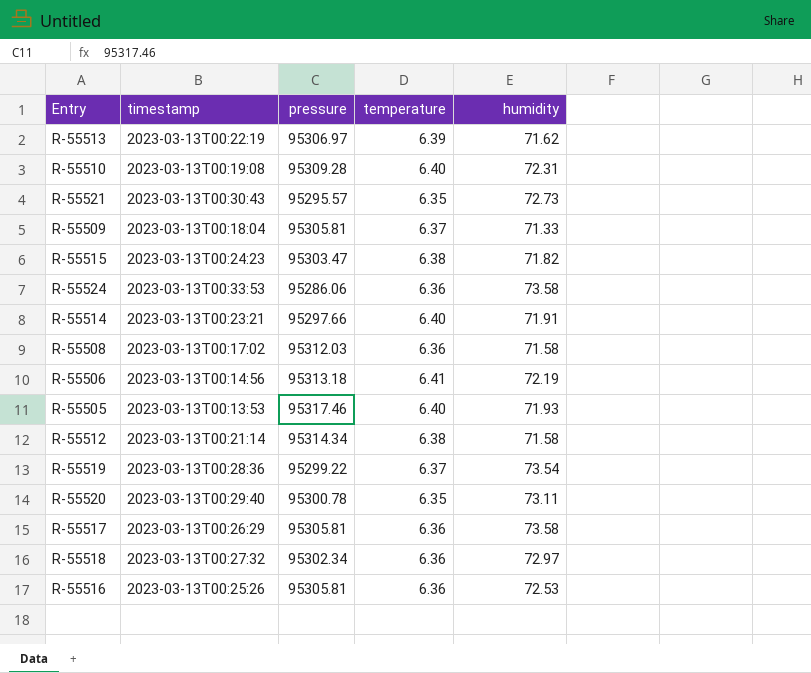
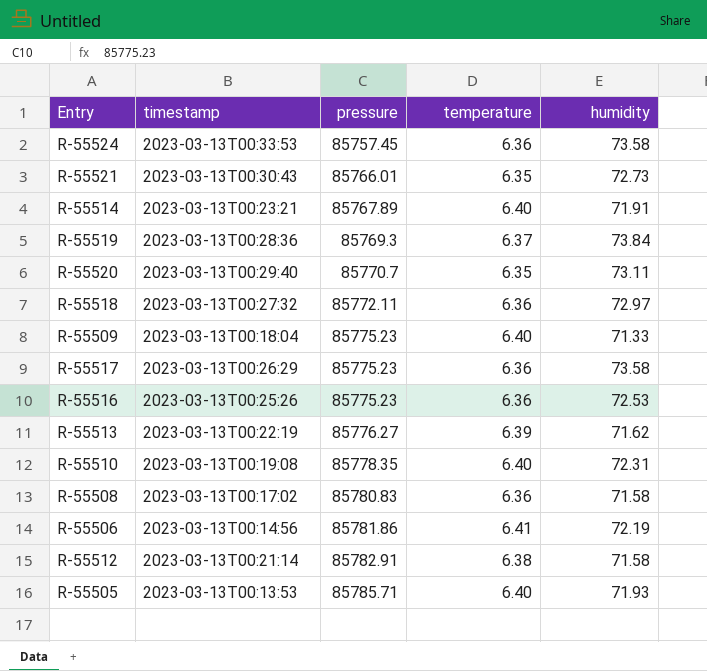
row order: none -> pressure ascending
row R-55515: 2023-03-13T00:24:23 | 95303.47 | 6.38 | 71.82 -> none
R-55524 | pressure: 95286.06 -> 85757.45
R-55521 | pressure: 95295.57 -> 85766.01
R-55514 | pressure: 95297.66 -> 85767.89
R-55519 | pressure: 95299.22 -> 85769.3
R-55519 | humidity: 73.54 -> 73.84
R-55520 | pressure: 95300.78 -> 85770.7
R-55518 | pressure: 95302.34 -> 85772.11
R-55509 | pressure: 95305.81 -> 85775.23
R-55509 | temperature: 6.37 -> 6.40
R-55517 | pressure: 95305.81 -> 85775.23
R-55516 | pressure: 95305.81 -> 85775.23
R-55513 | pressure: 95306.97 -> 85776.27
R-55510 | pressure: 95309.28 -> 85778.35
R-55508 | pressure: 95312.03 -> 85780.83
R-55506 | pressure: 95313.18 -> 85781.86
R-55512 | pressure: 95314.34 -> 85782.91
R-55505 | pressure: 95317.46 -> 85785.71

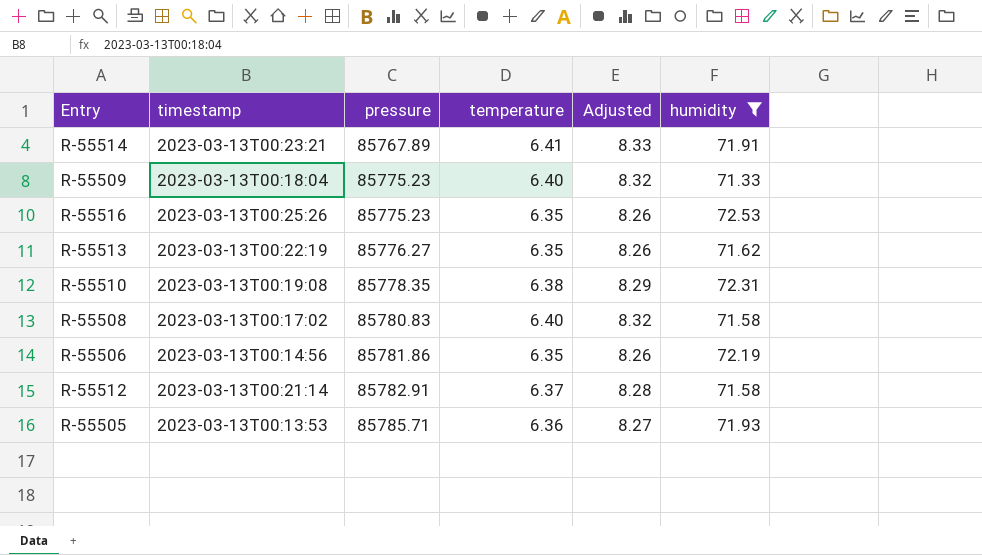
filter: none -> humidity <= 72.53
column Adjusted | formula: none -> [temperature] * 1.3
R-55514 | temperature: 6.40 -> 6.41
R-55516 | temperature: 6.36 -> 6.35
R-55513 | temperature: 6.39 -> 6.35
R-55510 | temperature: 6.40 -> 6.38
R-55508 | temperature: 6.36 -> 6.40
R-55506 | temperature: 6.41 -> 6.35
R-55512 | temperature: 6.38 -> 6.37
R-55505 | temperature: 6.40 -> 6.36

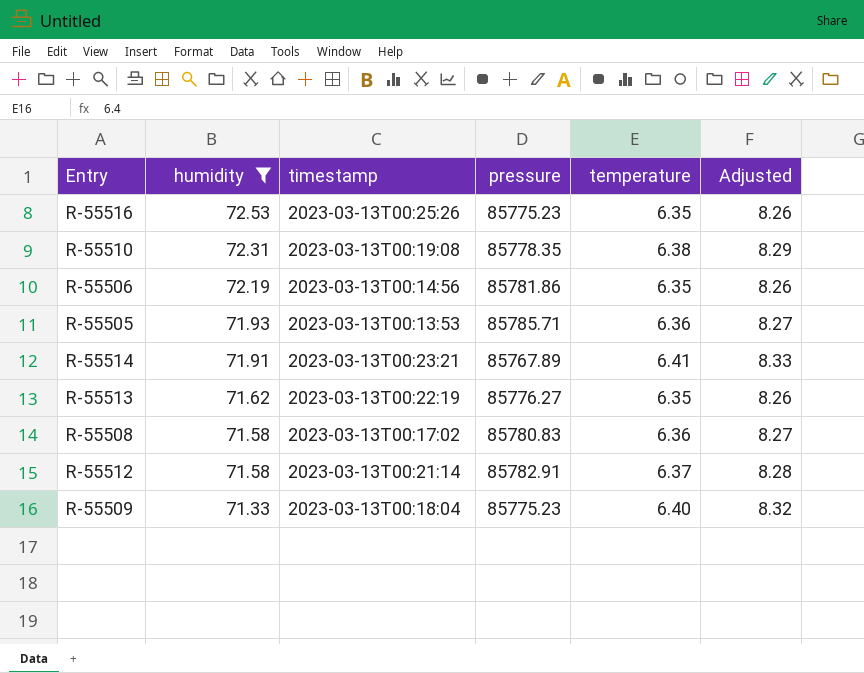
row order: pressure ascending -> humidity descending
column humidity | position: 6 -> 2
R-55508 | temperature: 6.40 -> 6.36
R-55508 | Adjusted: 8.32 -> 8.27

